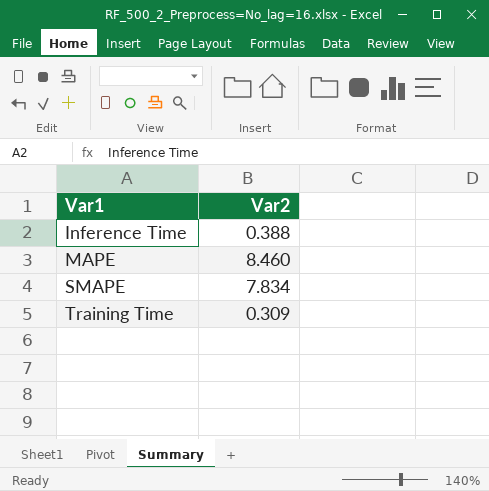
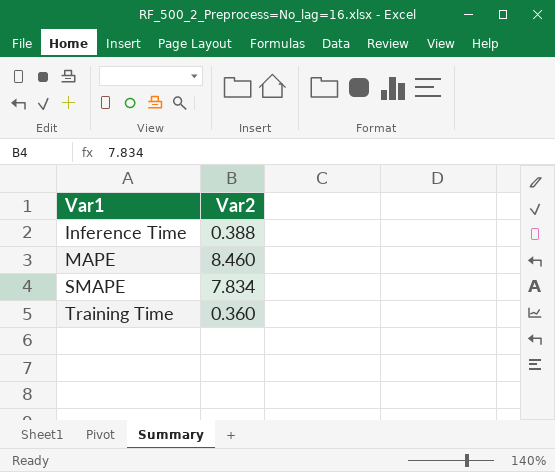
Training Time | Var2: 0.309 -> 0.360

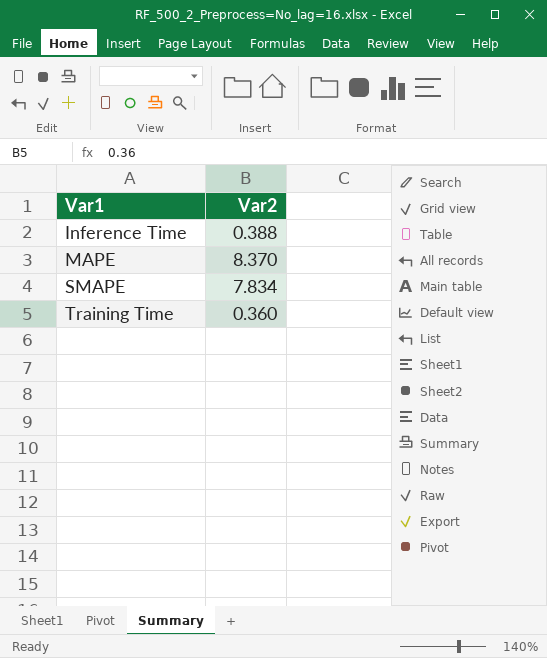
MAPE | Var2: 8.460 -> 8.370

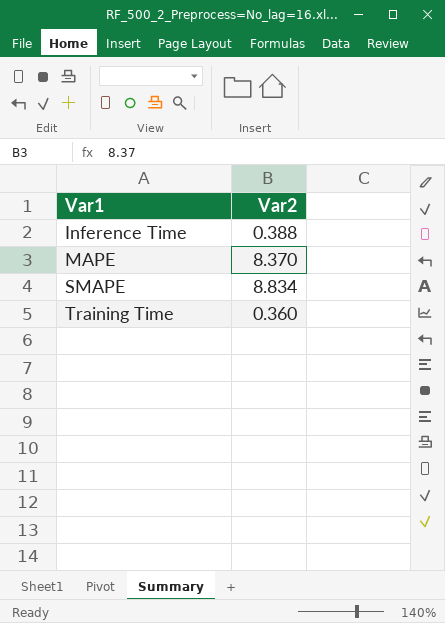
SMAPE | Var2: 7.834 -> 8.834

